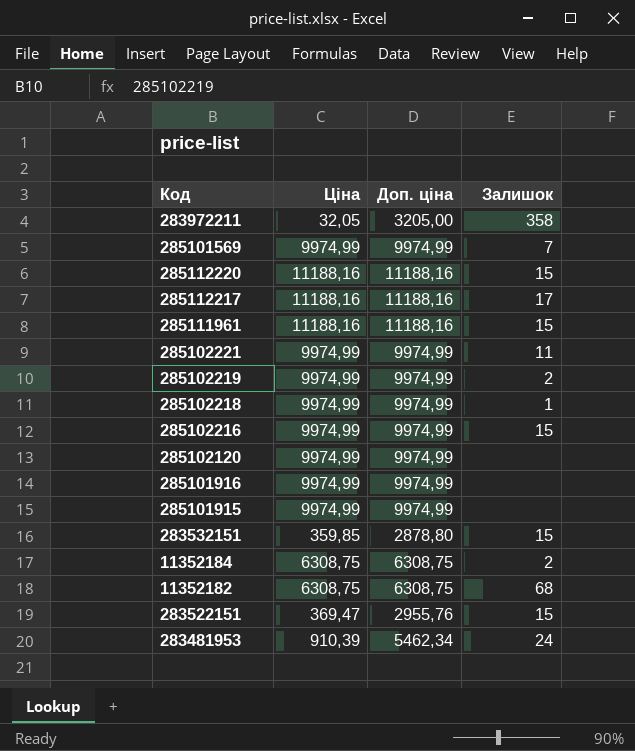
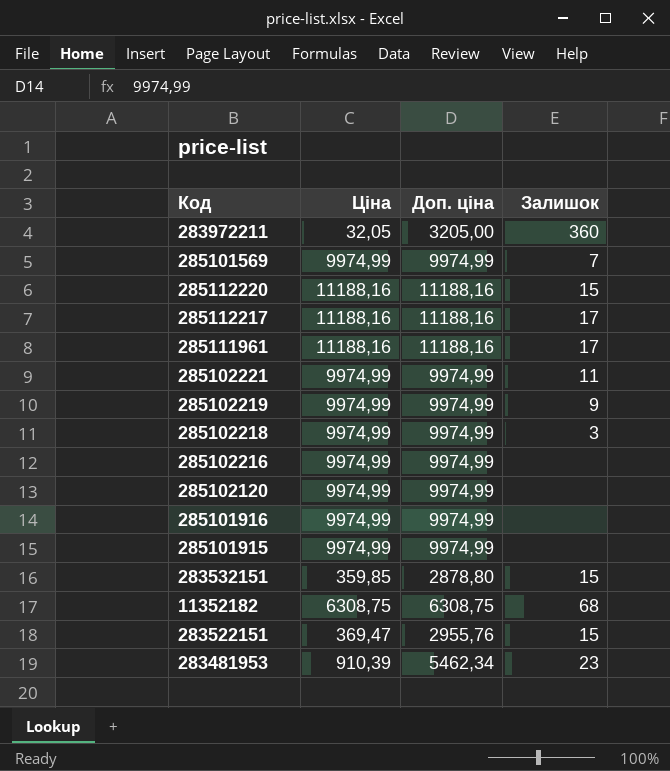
row 11352184: 6308,75 | 6308,75 | 2 -> none
283972211 | Залишок: 358 -> 360
285111961 | Залишок: 15 -> 17
285102219 | Залишок: 2 -> 9
285102218 | Залишок: 1 -> 3
285102216 | Залишок: 15 -> none
283481953 | Залишок: 24 -> 23

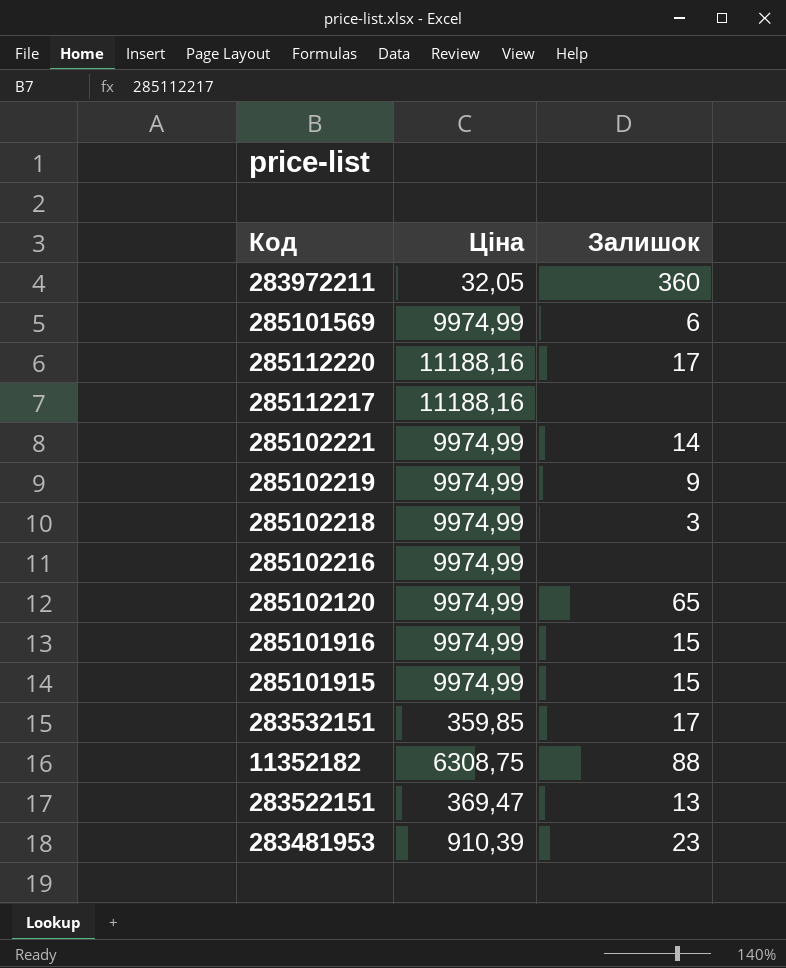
column Доп. ціна | position: 3 -> none
row 285111961: 11188,16 | 11188,16 | 17 -> none
285101569 | Залишок: 7 -> 6
285112220 | Залишок: 15 -> 17
285112217 | Залишок: 17 -> none
285102221 | Залишок: 11 -> 14
285102120 | Залишок: none -> 65
285101916 | Залишок: none -> 15
285101915 | Залишок: none -> 15
283532151 | Залишок: 15 -> 17
11352182 | Залишок: 68 -> 88
283522151 | Залишок: 15 -> 13

